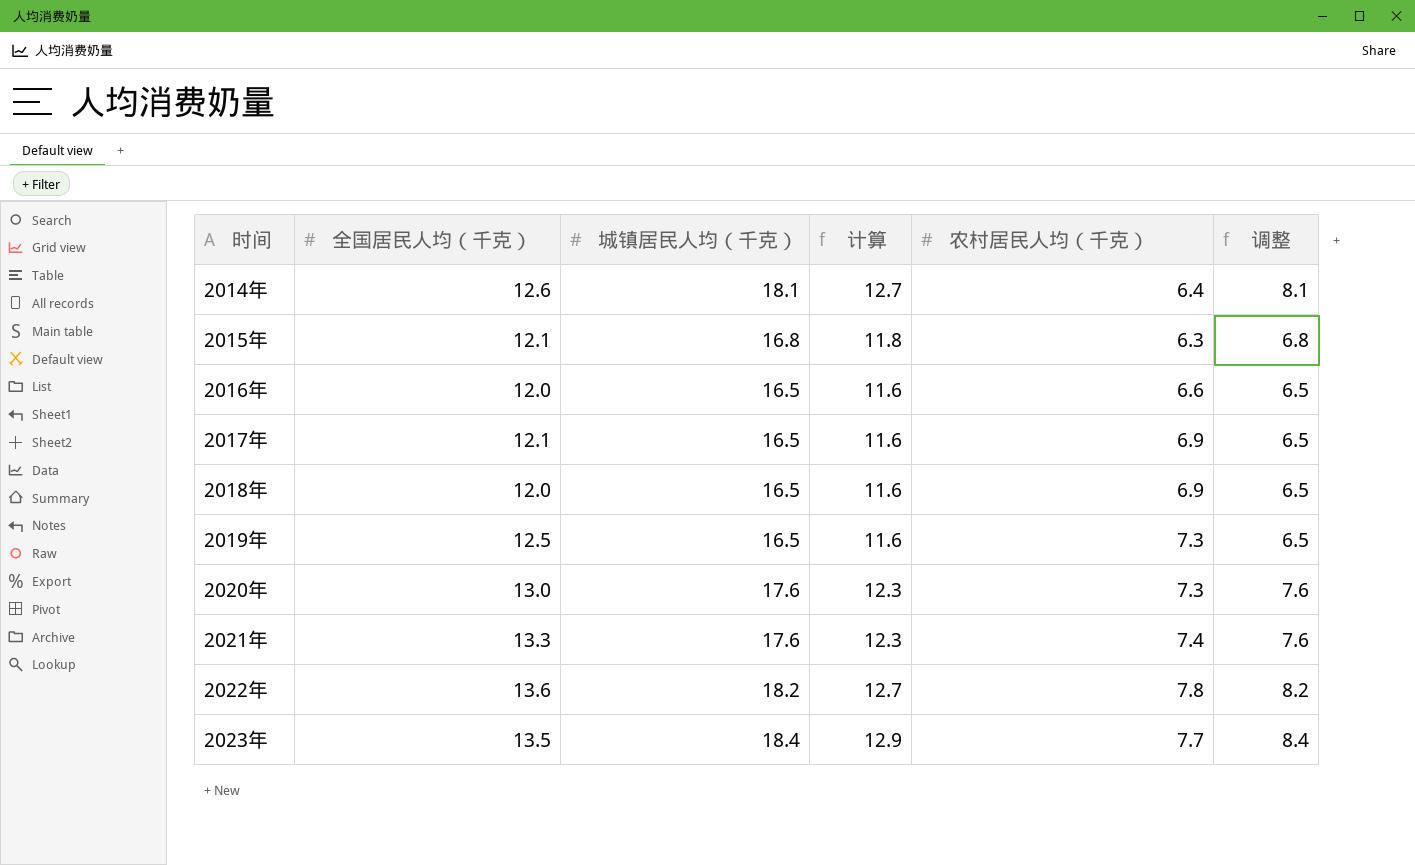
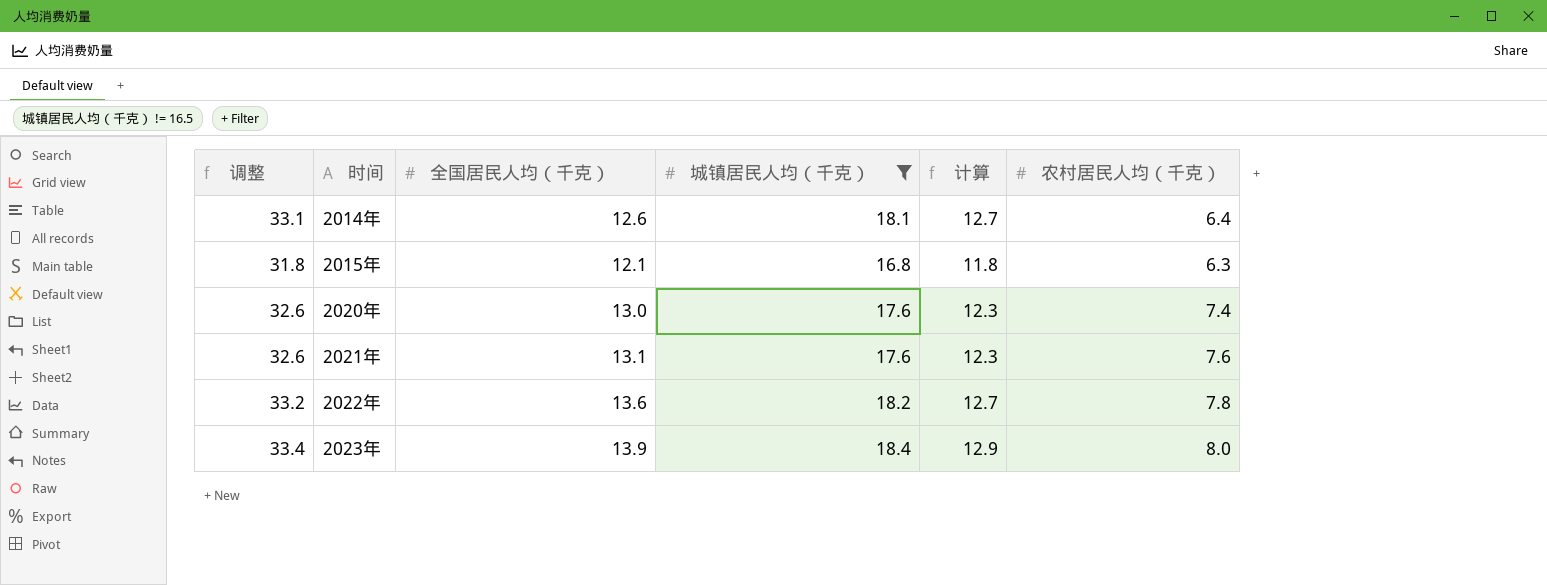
filter: none -> 城镇居民人均（千克） != 16.5
column 调整 | formula: [城镇居民人均（千克）] - 10 -> [城镇居民人均（千克）] + 15
column 调整 | position: 6 -> 1
2020年 | 农村居民人均（千克）: 7.3 -> 7.4
2021年 | 全国居民人均（千克）: 13.3 -> 13.1
2021年 | 农村居民人均（千克）: 7.4 -> 7.6
2023年 | 全国居民人均（千克）: 13.5 -> 13.9
2023年 | 农村居民人均（千克）: 7.7 -> 8.0

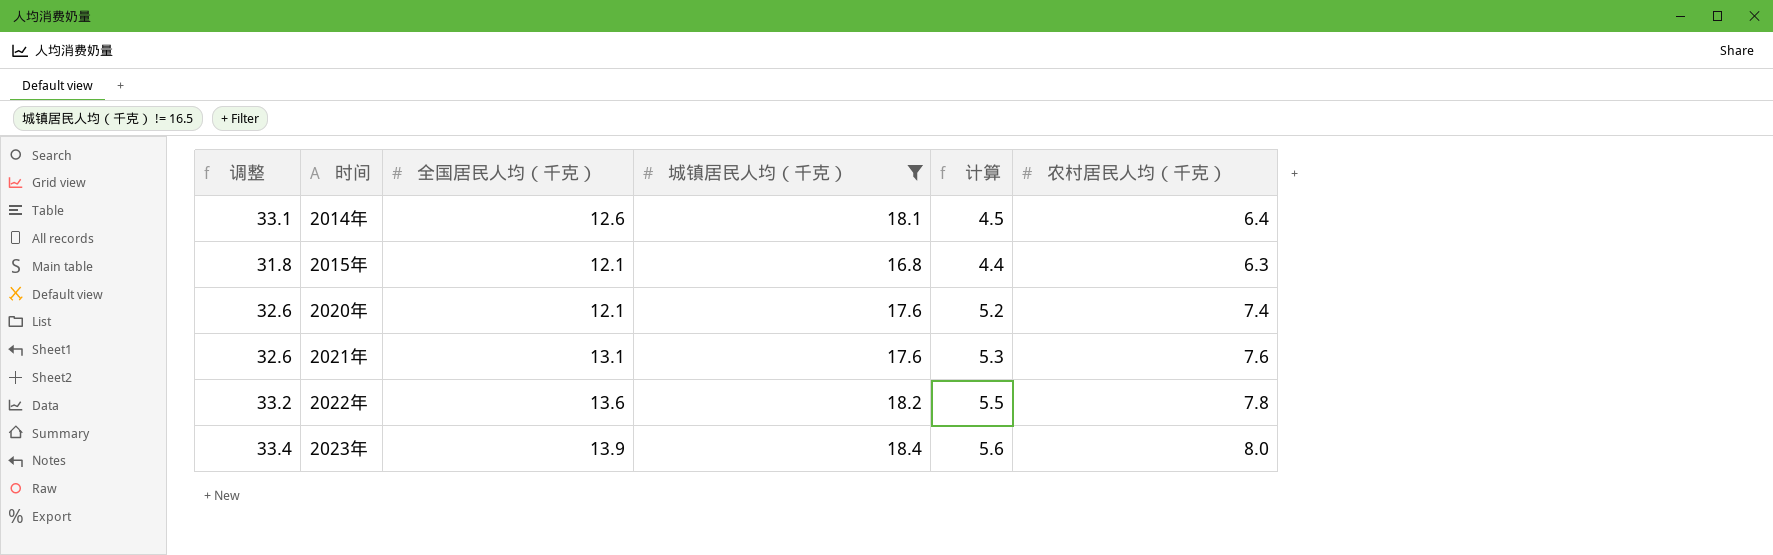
column 计算 | formula: [城镇居民人均（千克）] * 0.7 -> [农村居民人均（千克）] * 0.7
2020年 | 全国居民人均（千克）: 13.0 -> 12.1

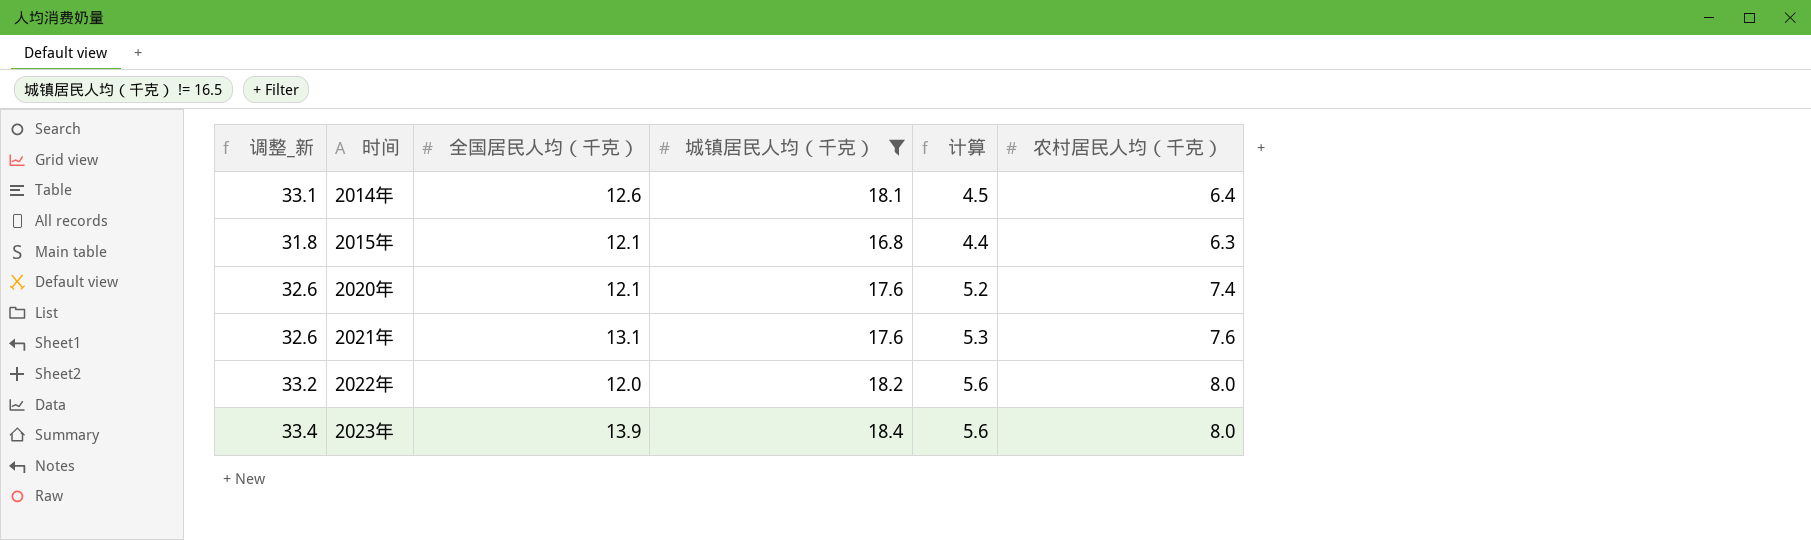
column name: 调整 -> 调整_新
2022年 | 全国居民人均（千克）: 13.6 -> 12.0
2022年 | 计算: 5.5 -> 5.6
2022年 | 农村居民人均（千克）: 7.8 -> 8.0

